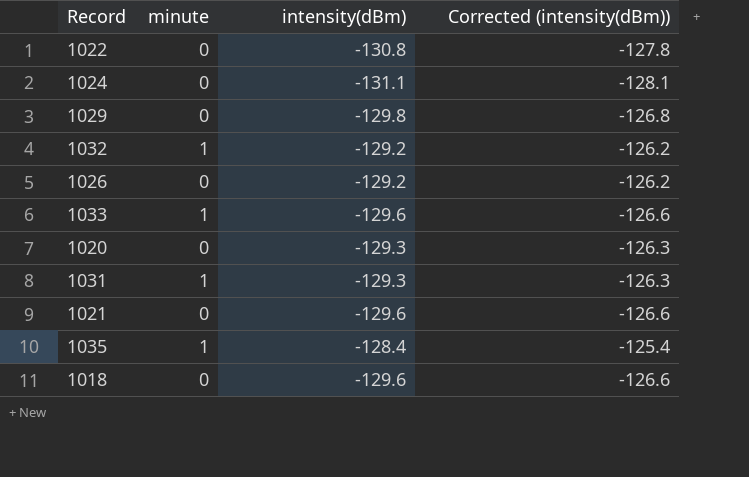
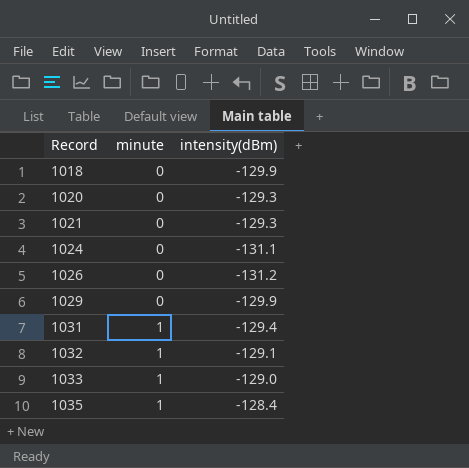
row order: none -> Record ascending
column Corrected (intensity(dBm)) | formula: [intensity(dBm)] + 3 -> none
row 1022: 0 | -130.8 | -127.8 -> none
1018 | intensity(dBm): -129.6 -> -129.9
1021 | intensity(dBm): -129.6 -> -129.3
1026 | intensity(dBm): -129.2 -> -131.2
1029 | intensity(dBm): -129.8 -> -129.9
1031 | intensity(dBm): -129.3 -> -129.4
1032 | intensity(dBm): -129.2 -> -129.1
1033 | intensity(dBm): -129.6 -> -129.0

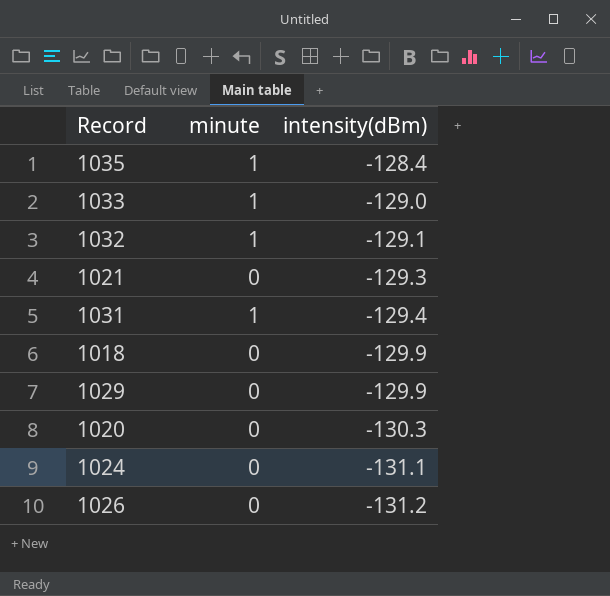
row order: Record ascending -> intensity(dBm) descending
1020 | intensity(dBm): -129.3 -> -130.3

